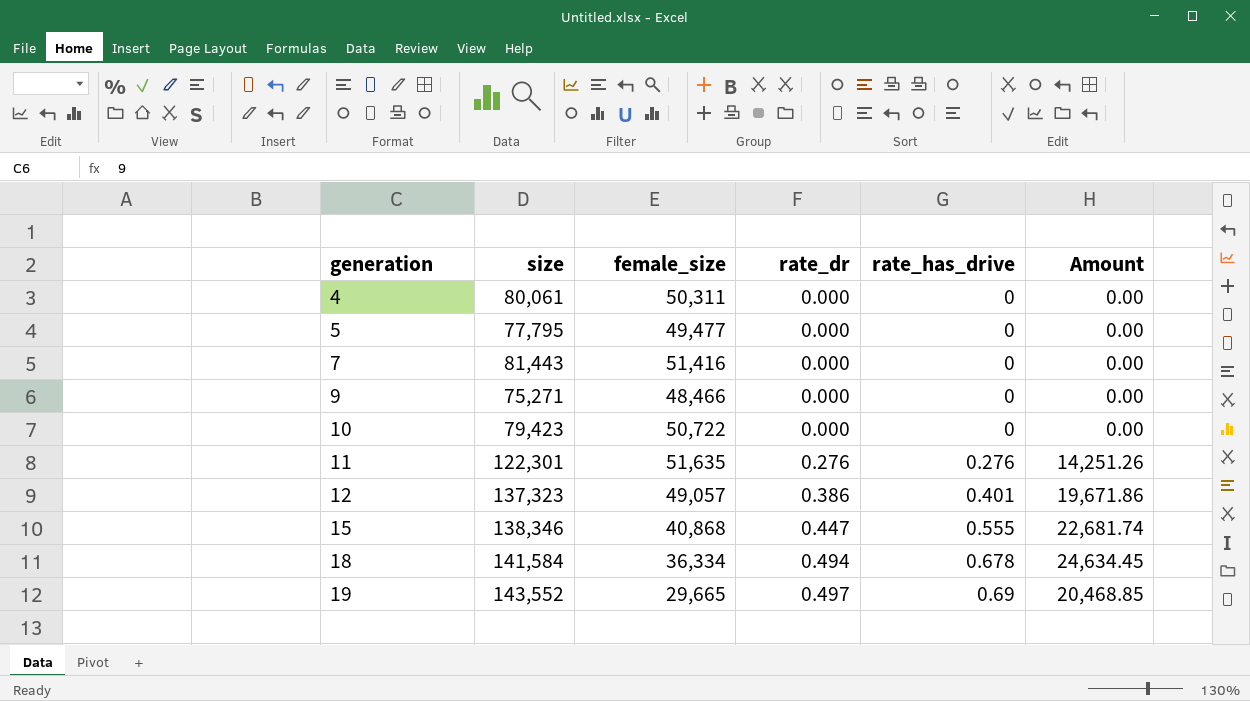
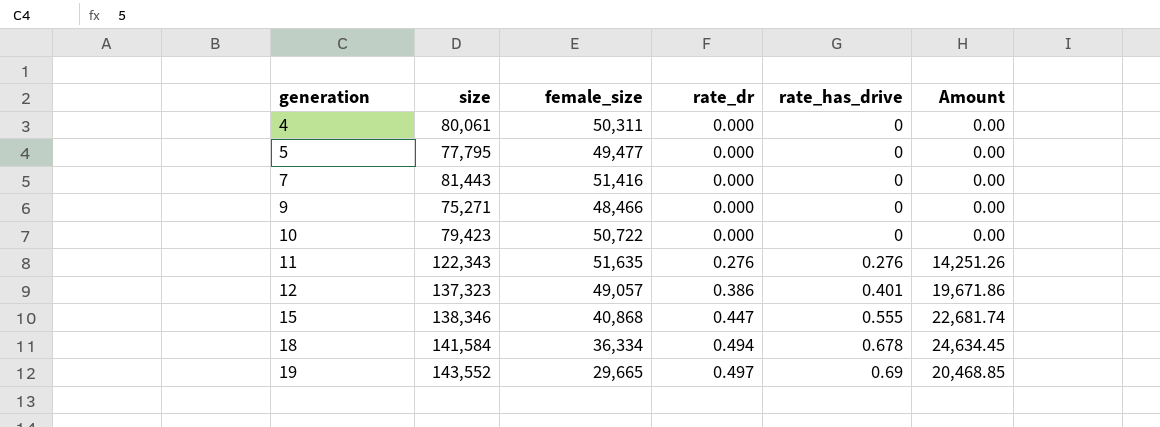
11 | size: 122,301 -> 122,343

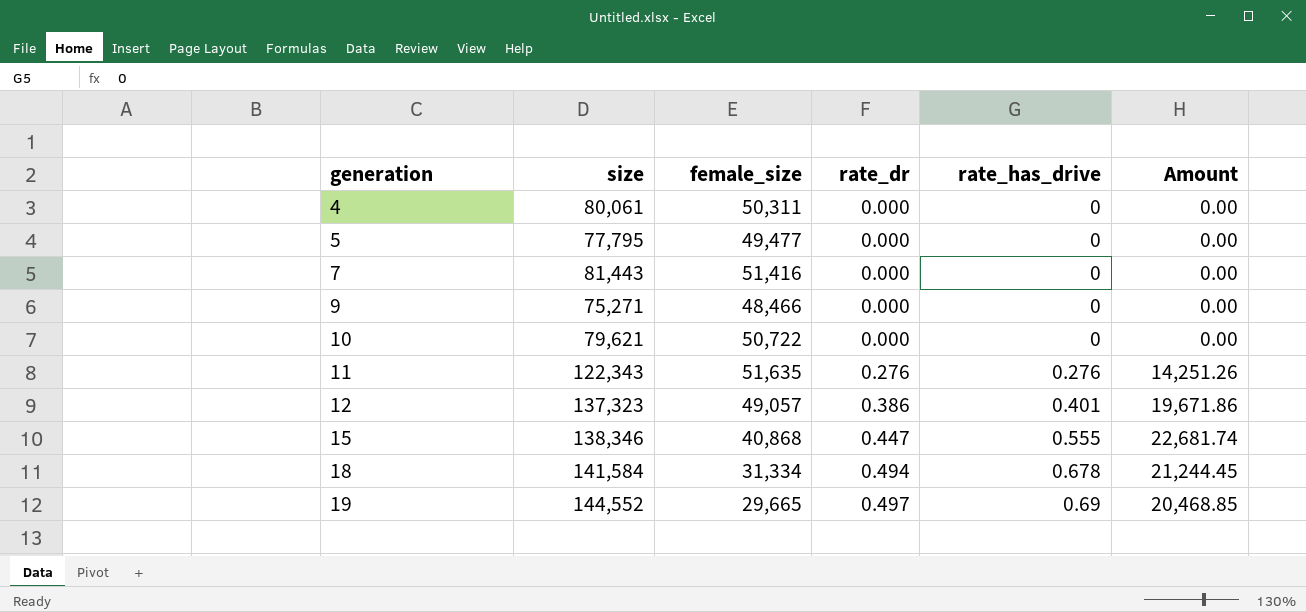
10 | size: 79,423 -> 79,621
18 | female_size: 36,334 -> 31,334
18 | Amount: 24,634.45 -> 21,244.45
19 | size: 143,552 -> 144,552

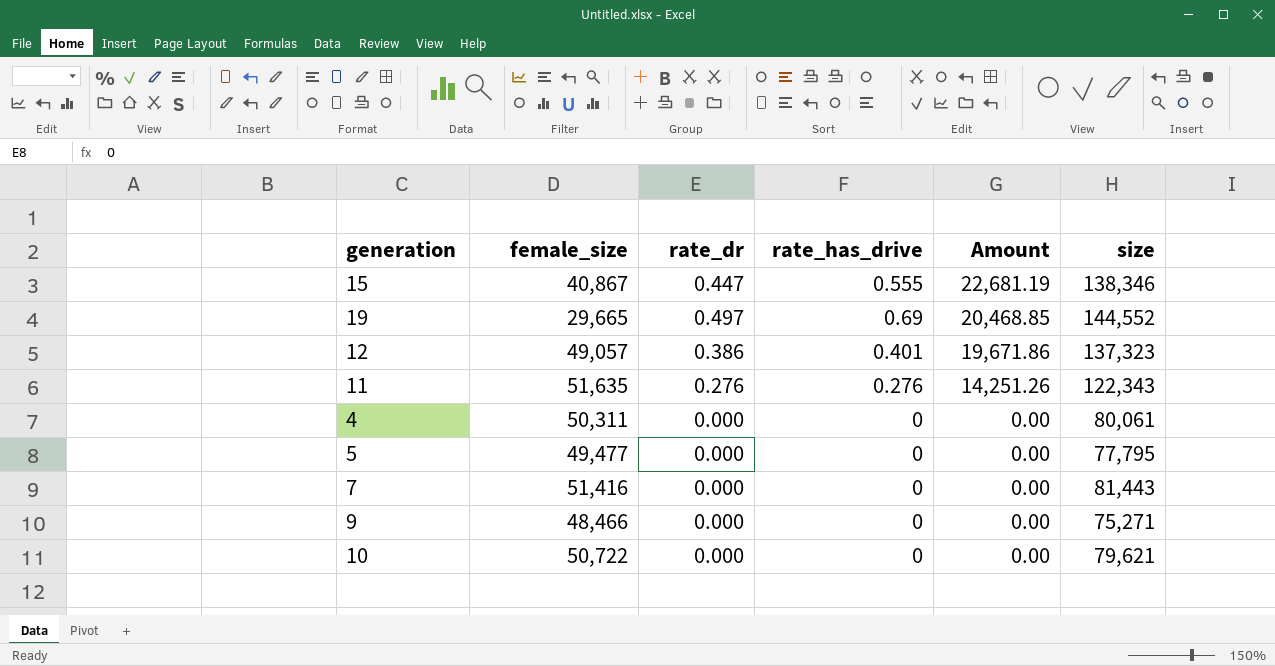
row order: generation ascending -> Amount descending
column size | position: 2 -> 6
row 18: 141,584 | 31,334 | 0.494 | 0.678 | 21,244.45 -> none
15 | female_size: 40,868 -> 40,867
15 | Amount: 22,681.74 -> 22,681.19

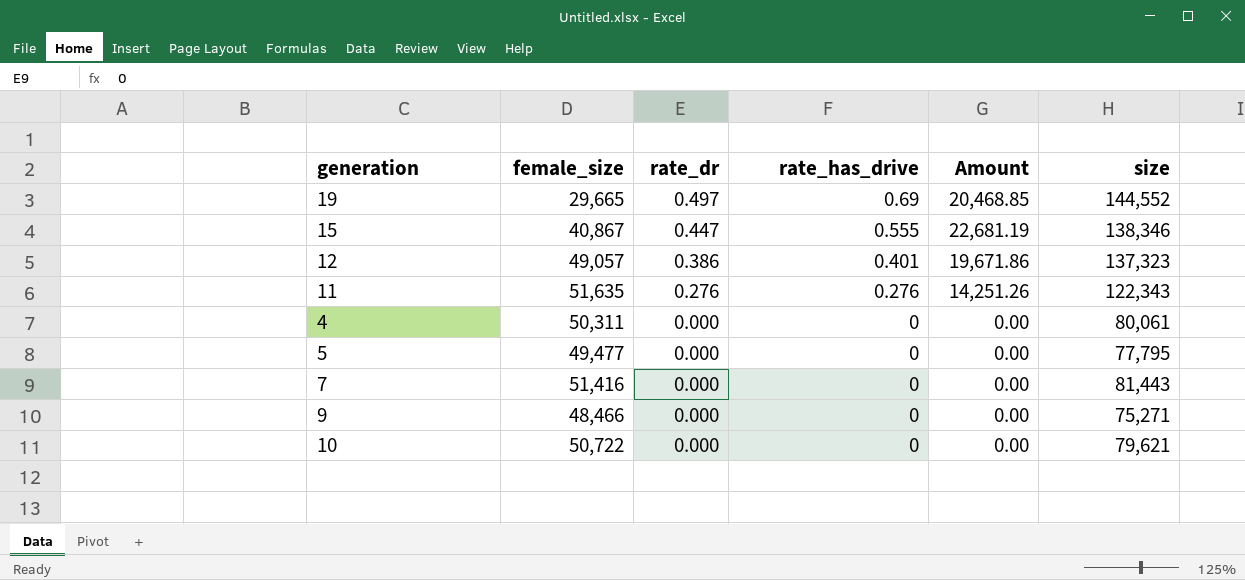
row order: Amount descending -> rate_dr descending

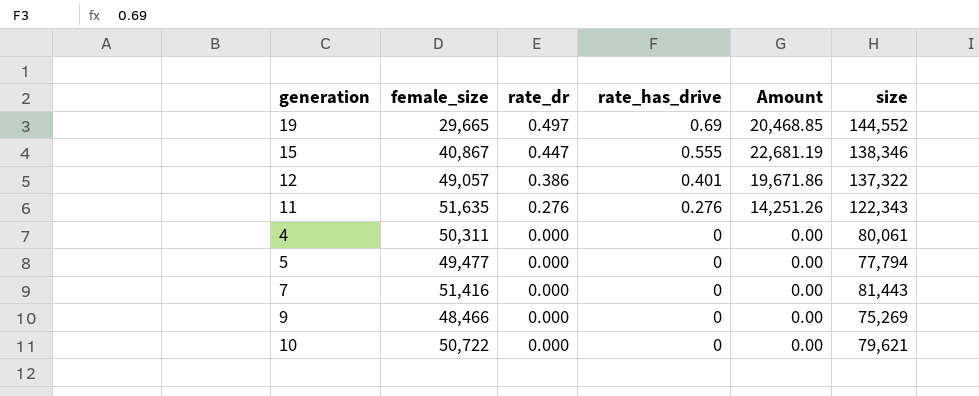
12 | size: 137,323 -> 137,322
5 | size: 77,795 -> 77,794
9 | size: 75,271 -> 75,269

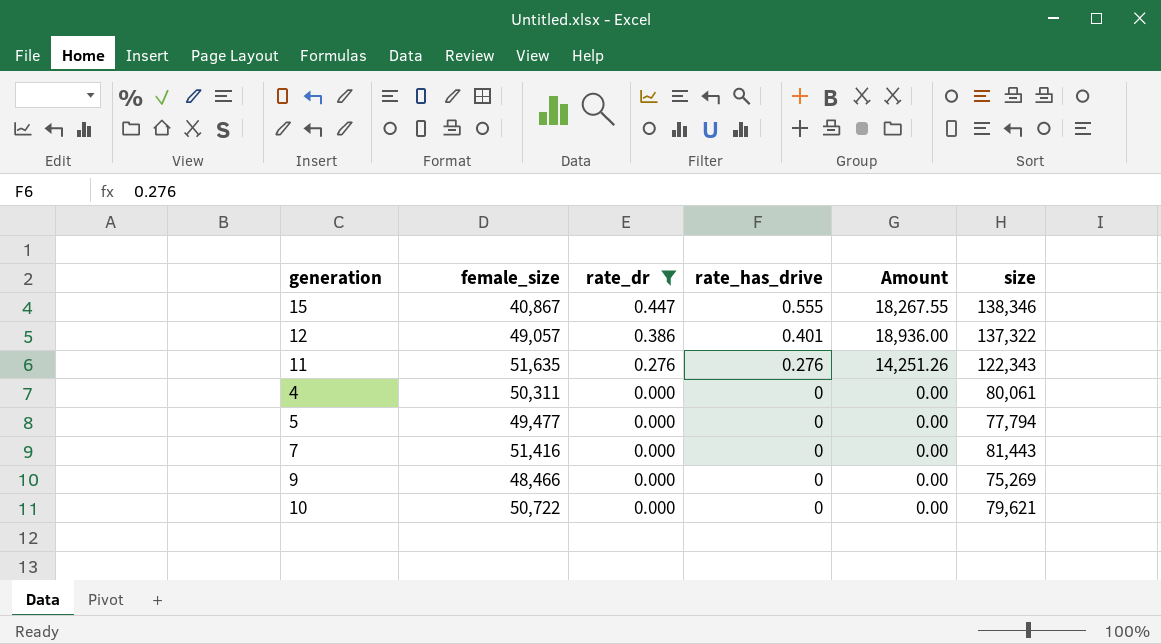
filter: none -> rate_dr != 0.497
column Amount | formula: [female_size] * [rate_has_drive] -> [female_size] * [rate_dr]

